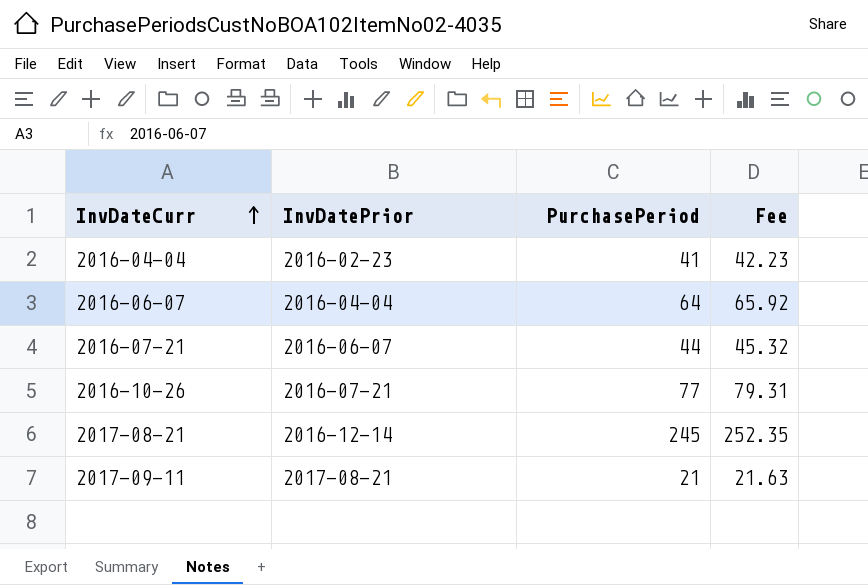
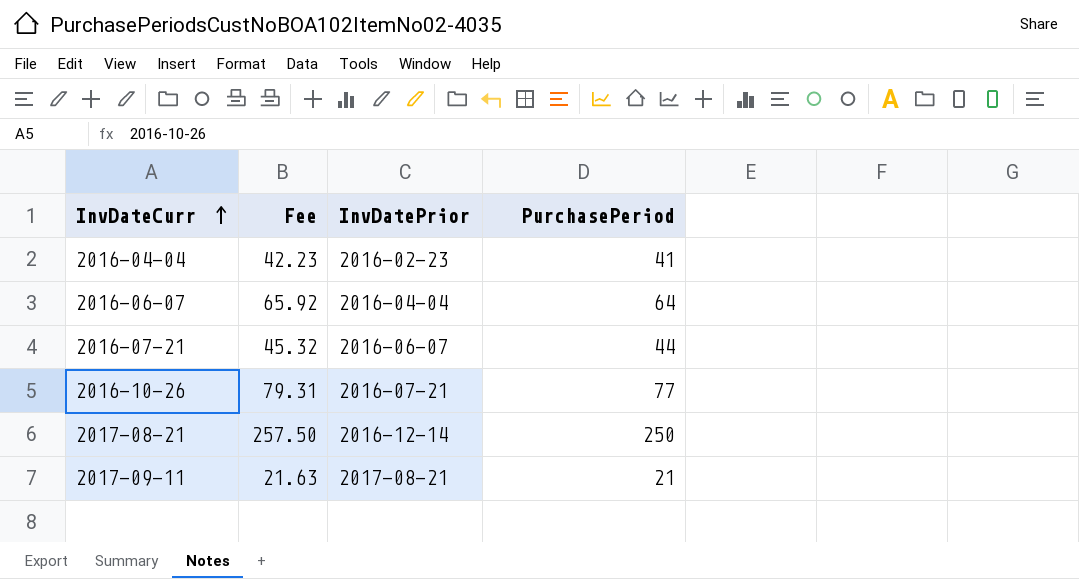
column Fee | position: 4 -> 2
2017-08-21 | Fee: 252.35 -> 257.50
2017-08-21 | PurchasePeriod: 245 -> 250

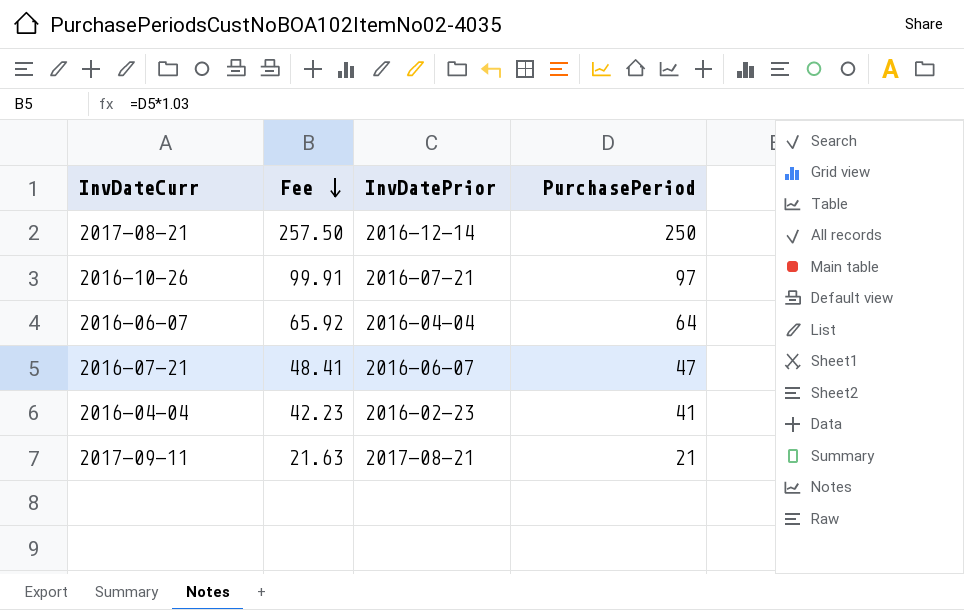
row order: InvDateCurr ascending -> Fee descending
2016-10-26 | Fee: 79.31 -> 99.91
2016-10-26 | PurchasePeriod: 77 -> 97
2016-07-21 | Fee: 45.32 -> 48.41
2016-07-21 | PurchasePeriod: 44 -> 47

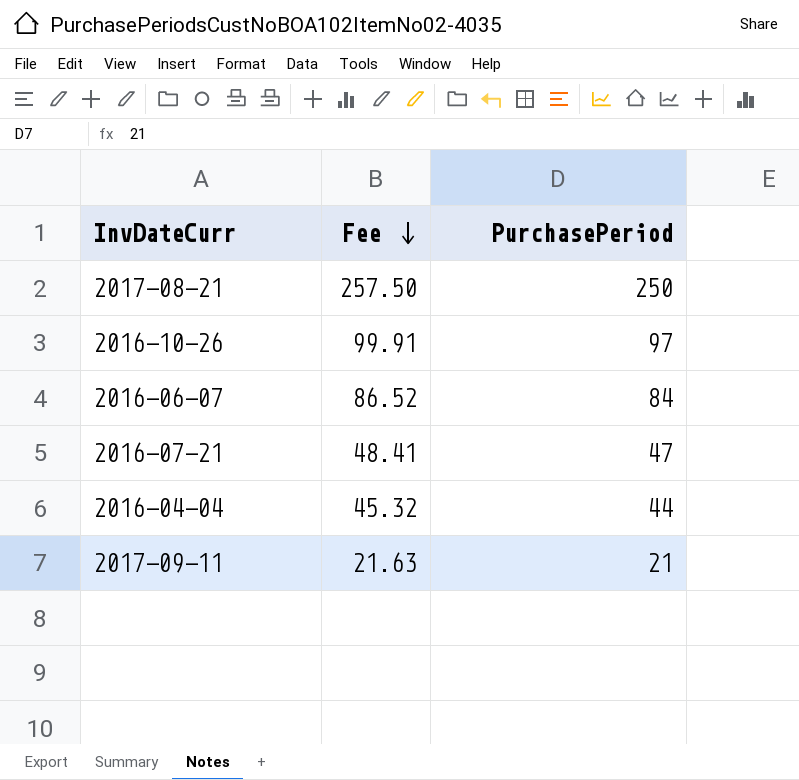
column InvDatePrior | position: 3 -> none
2016-06-07 | Fee: 65.92 -> 86.52
2016-06-07 | PurchasePeriod: 64 -> 84
2016-04-04 | Fee: 42.23 -> 45.32
2016-04-04 | PurchasePeriod: 41 -> 44

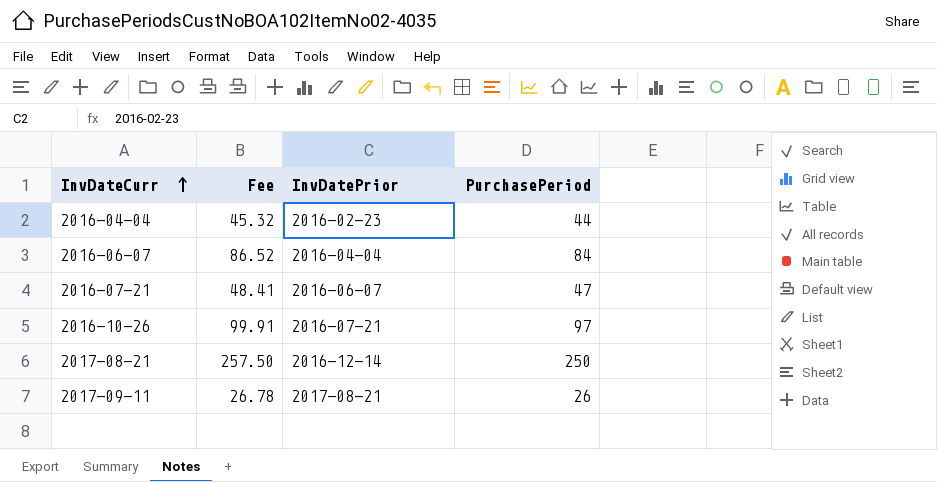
row order: Fee descending -> InvDateCurr ascending
column InvDatePrior | position: none -> 3
2017-09-11 | Fee: 21.63 -> 26.78
2017-09-11 | PurchasePeriod: 21 -> 26

